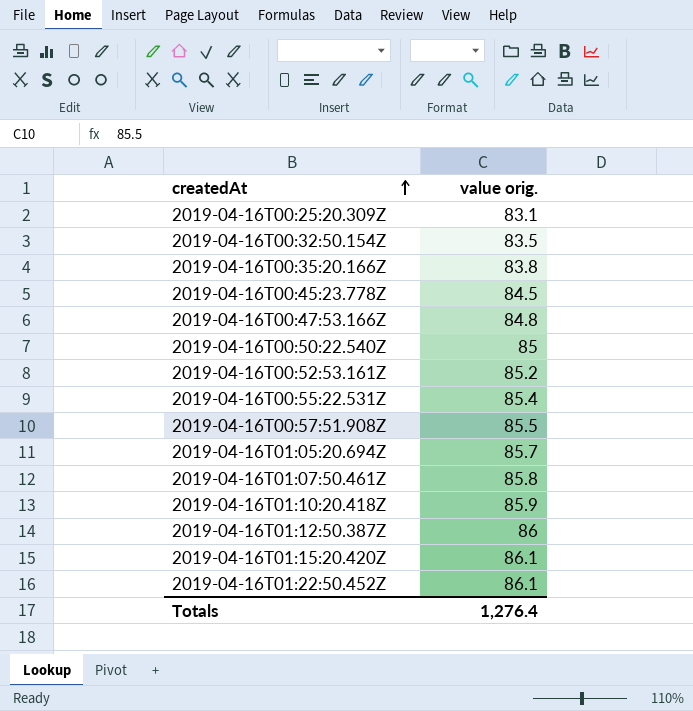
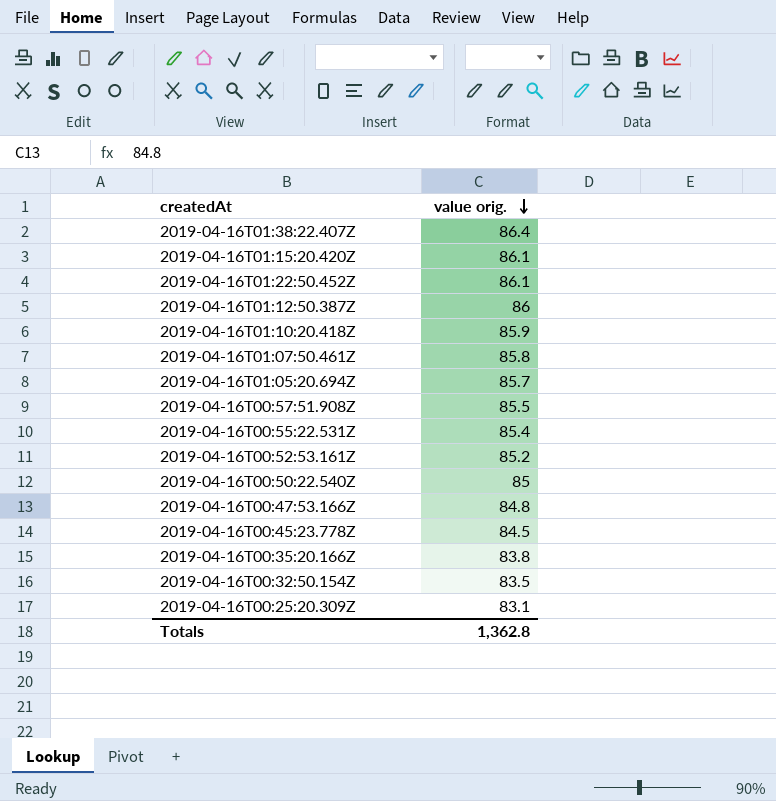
row order: createdAt ascending -> value orig. descending
row 2019-04-16T01:38:22.407Z: none -> 86.4
Totals | value orig.: 1,276.4 -> 1,362.8

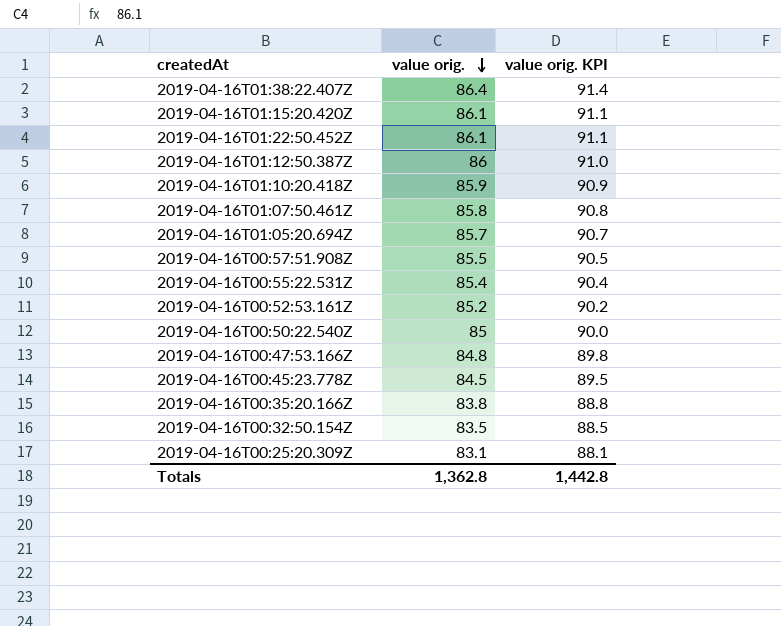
column value orig. KPI | formula: none -> [value orig.] + 5

